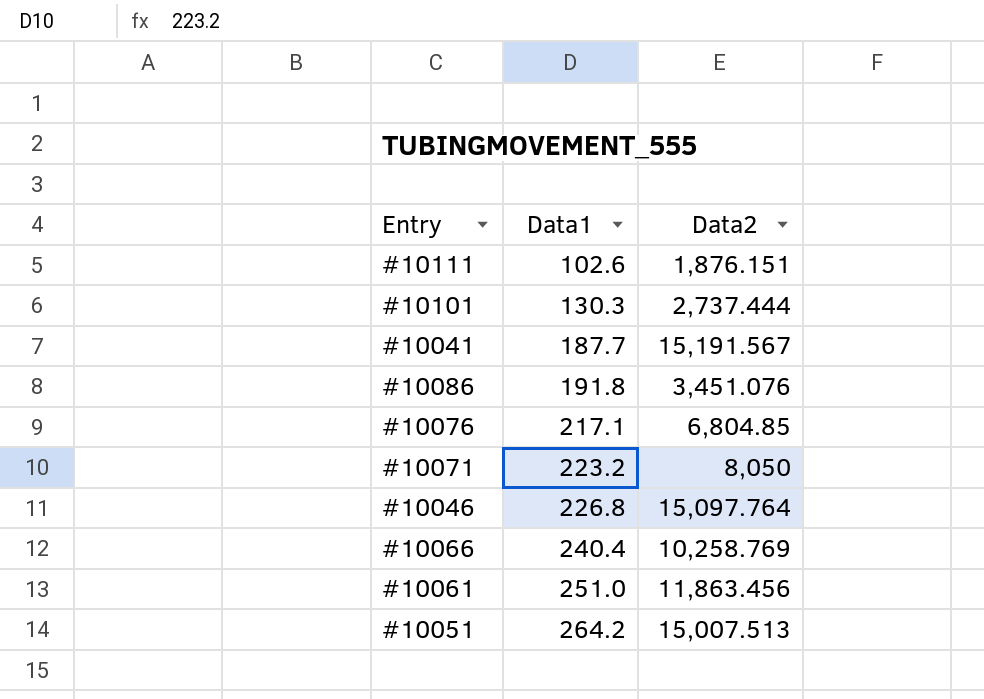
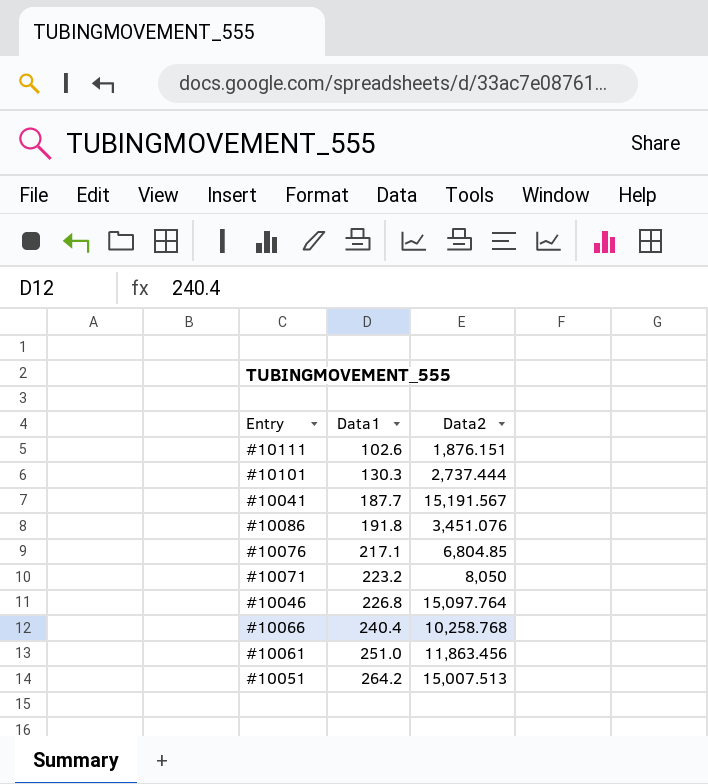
#10066 | Data2: 10,258.769 -> 10,258.768

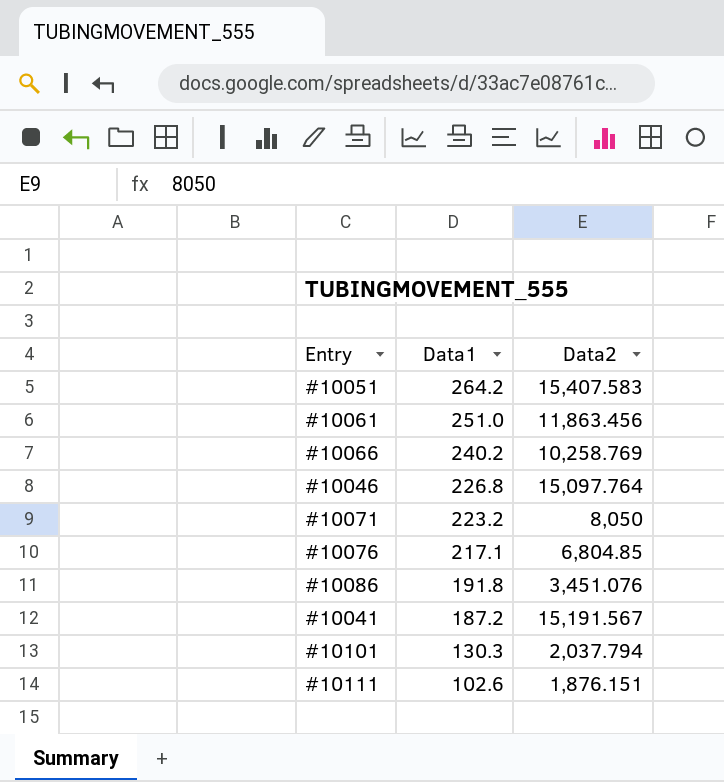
row order: Data1 ascending -> Data1 descending
#10051 | Data2: 15,007.513 -> 15,407.583
#10066 | Data1: 240.4 -> 240.2
#10066 | Data2: 10,258.768 -> 10,258.769
#10041 | Data1: 187.7 -> 187.2
#10101 | Data2: 2,737.444 -> 2,037.794

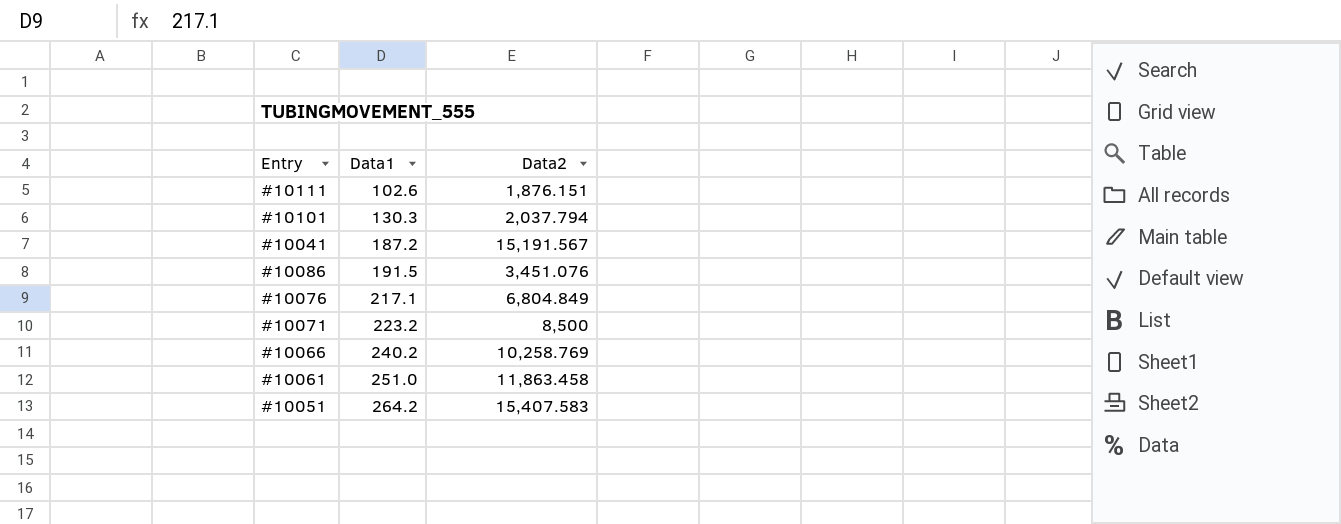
row order: Data1 descending -> Data1 ascending
row #10046: 226.8 | 15,097.764 -> none
#10086 | Data1: 191.8 -> 191.5
#10076 | Data2: 6,804.85 -> 6,804.849
#10071 | Data2: 8,050 -> 8,500
#10061 | Data2: 11,863.456 -> 11,863.458

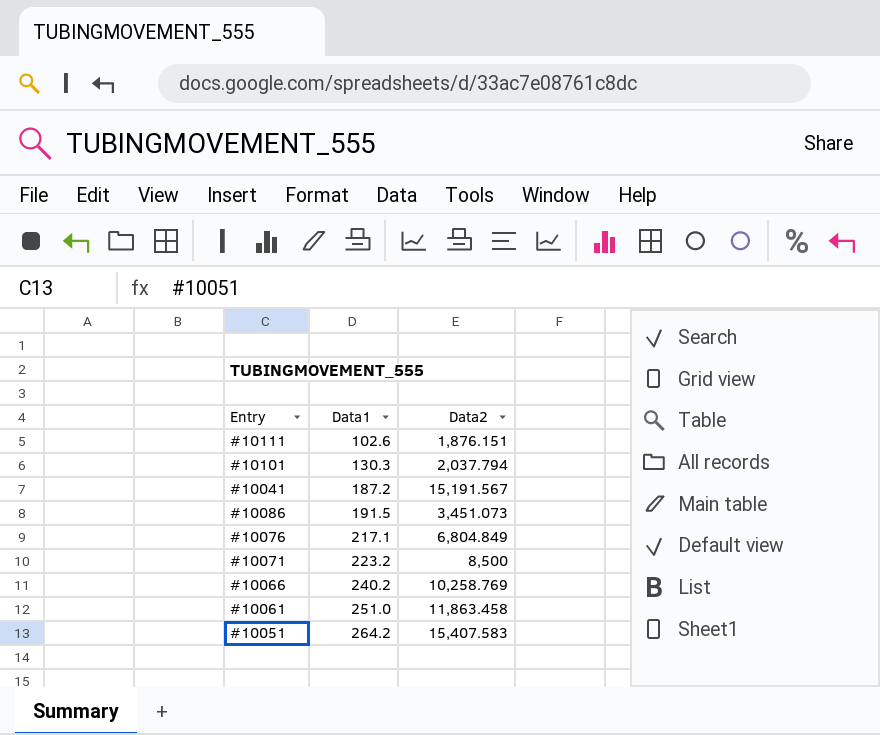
#10086 | Data2: 3,451.076 -> 3,451.073

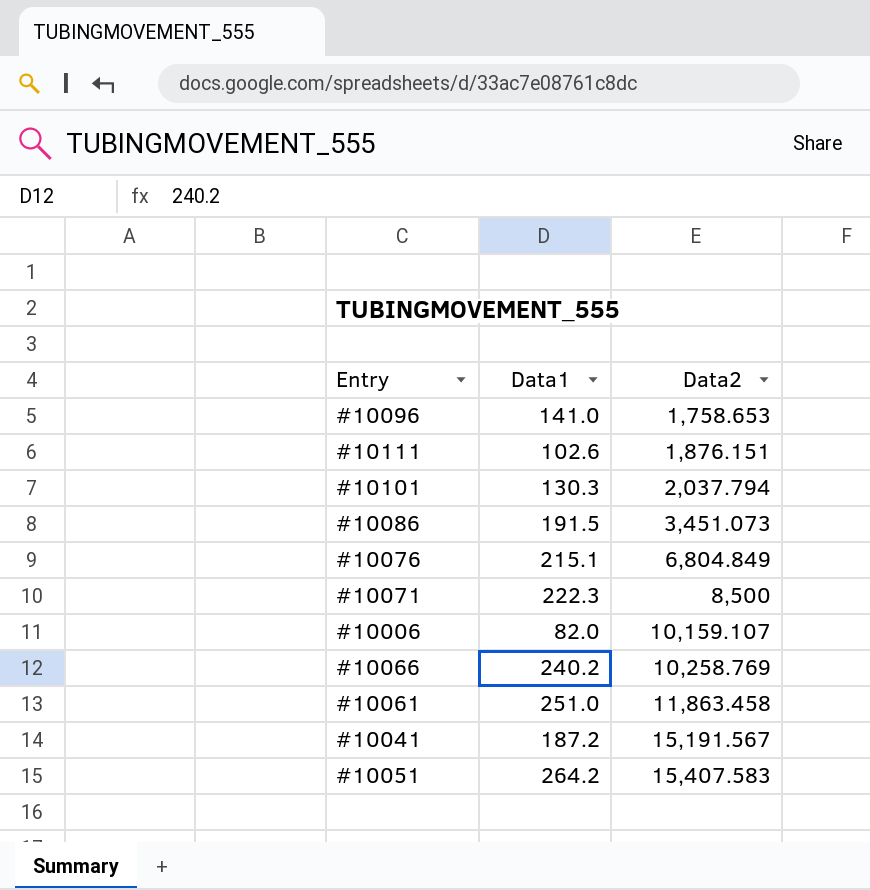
row order: Data1 ascending -> Data2 ascending
row #10096: none -> 141.0 | 1,758.653
#10076 | Data1: 217.1 -> 215.1
#10071 | Data1: 223.2 -> 222.3
row #10006: none -> 82.0 | 10,159.107

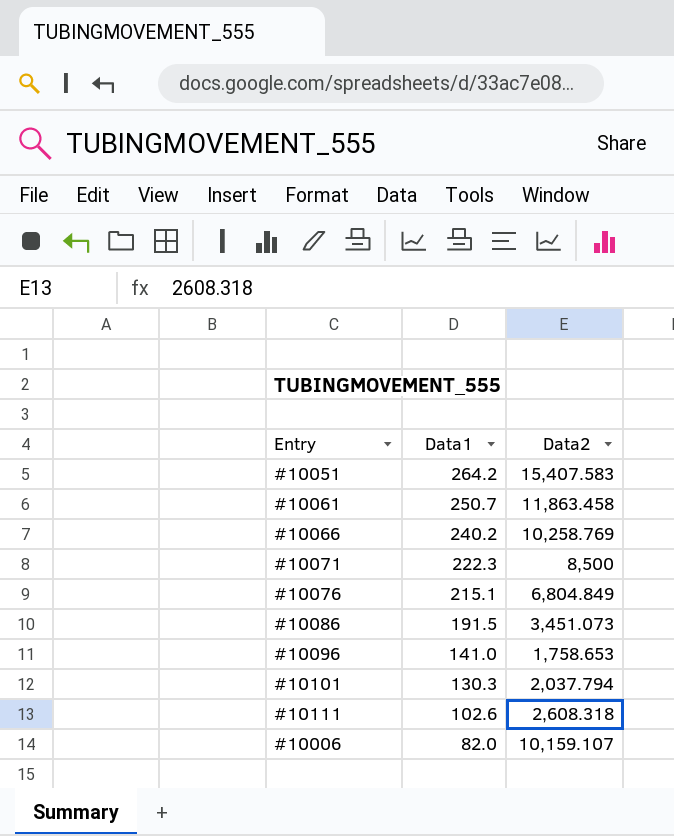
row order: Data2 ascending -> Data1 descending
row #10041: 187.2 | 15,191.567 -> none
#10061 | Data1: 251.0 -> 250.7
#10111 | Data2: 1,876.151 -> 2,608.318

